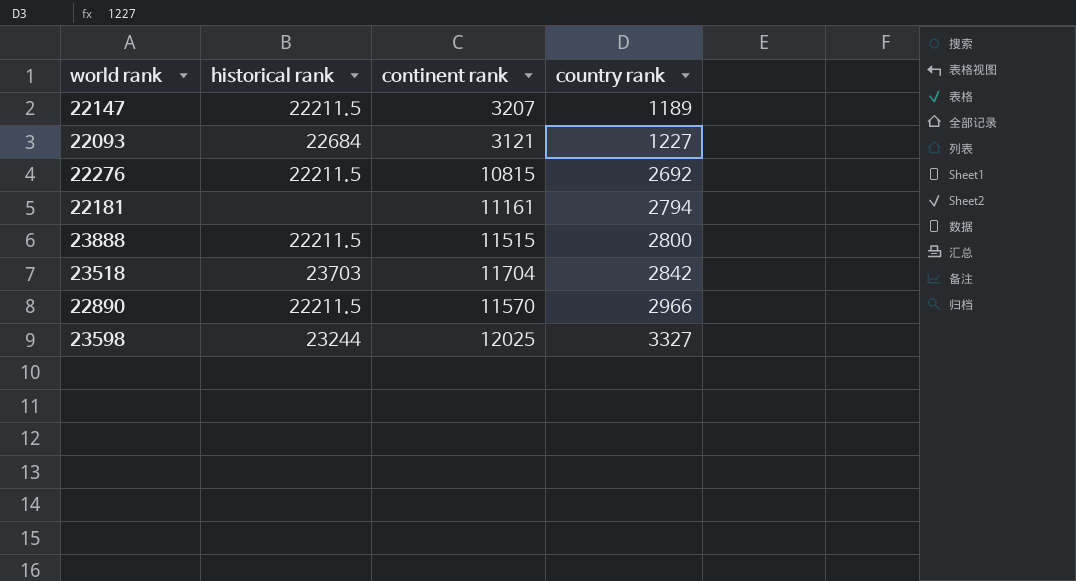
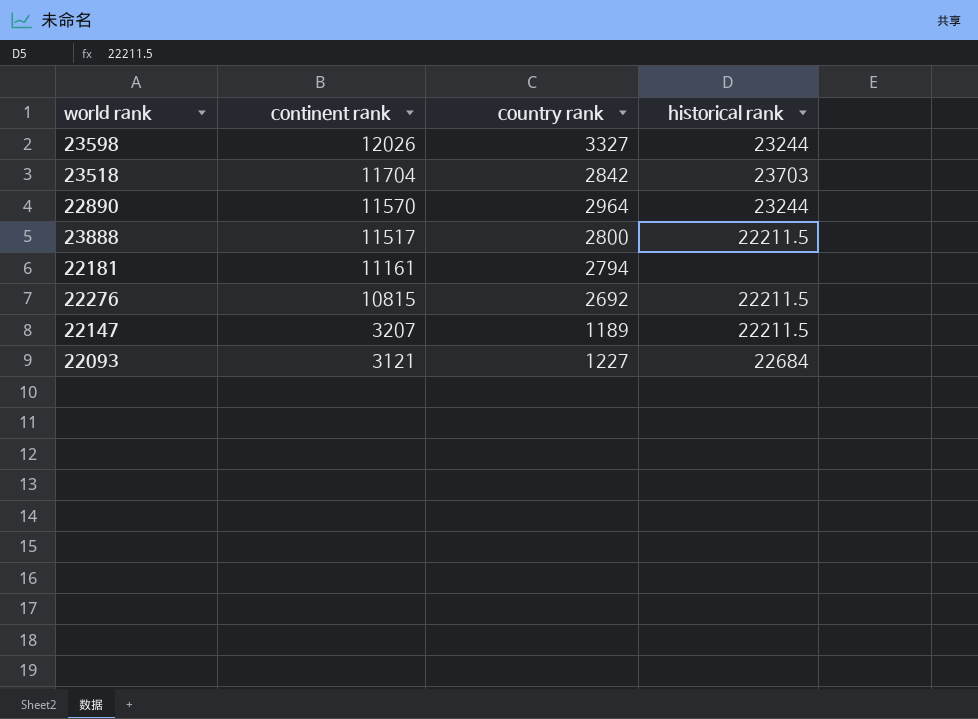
row order: country rank ascending -> continent rank descending
column historical rank | position: 2 -> 4
23598 | continent rank: 12025 -> 12026
22890 | country rank: 2966 -> 2964
22890 | historical rank: 22211.5 -> 23244
23888 | continent rank: 11515 -> 11517

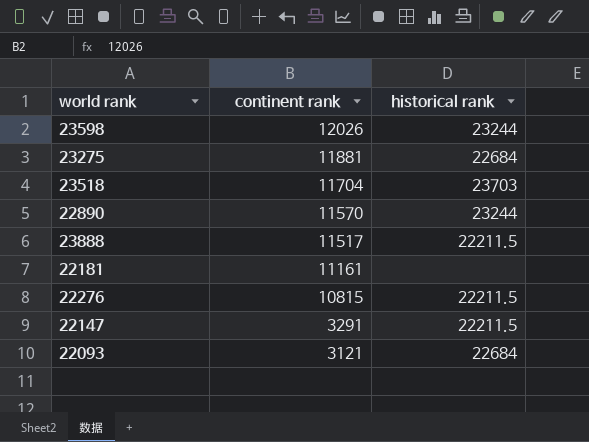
column country rank | position: 3 -> none
row 23275: none -> 11881 | 22684
22147 | continent rank: 3207 -> 3291

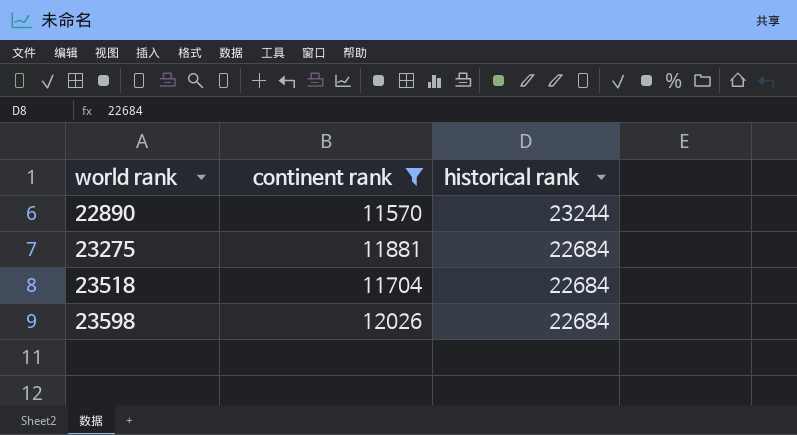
filter: none -> continent rank >= 11570
row order: continent rank descending -> world rank ascending
23518 | historical rank: 23703 -> 22684
23598 | historical rank: 23244 -> 22684

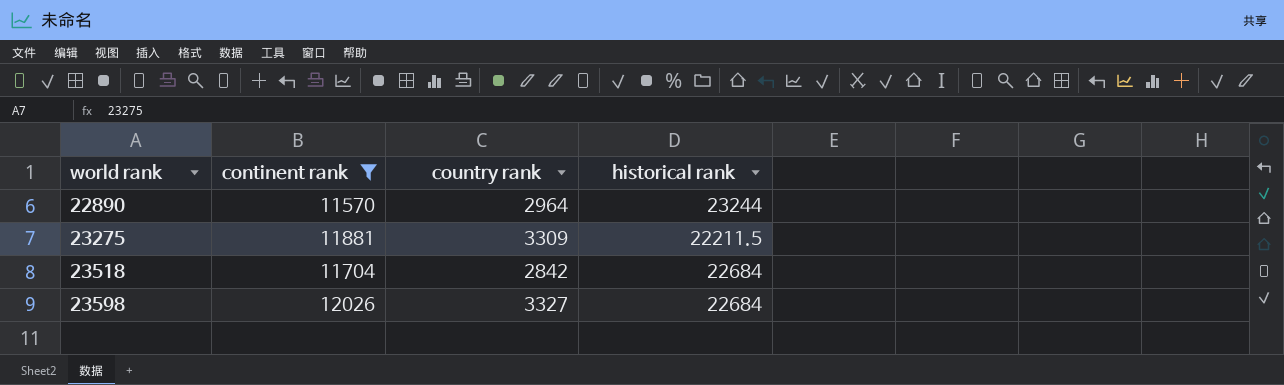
column country rank | position: none -> 3
23275 | historical rank: 22684 -> 22211.5

